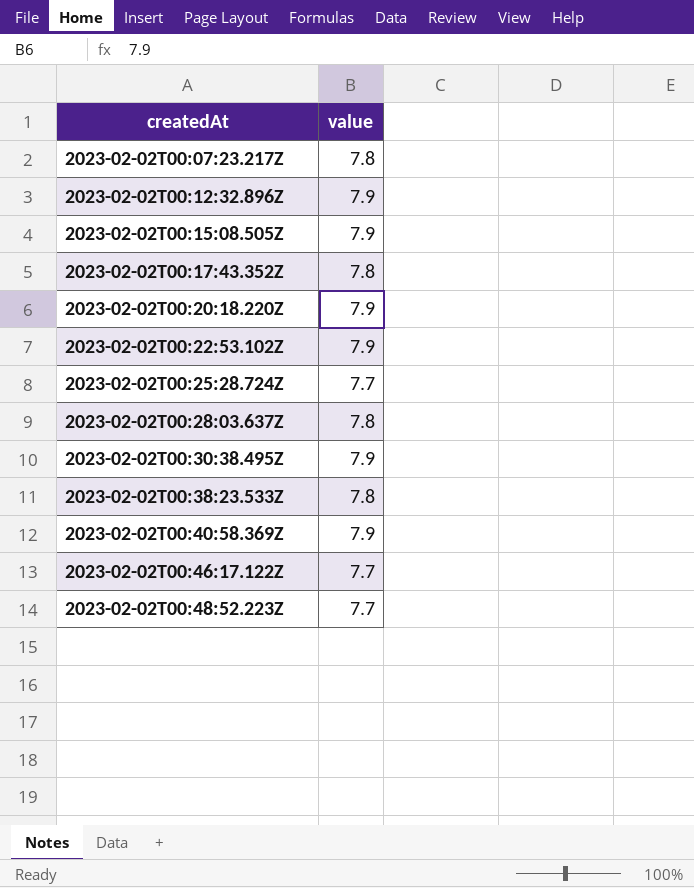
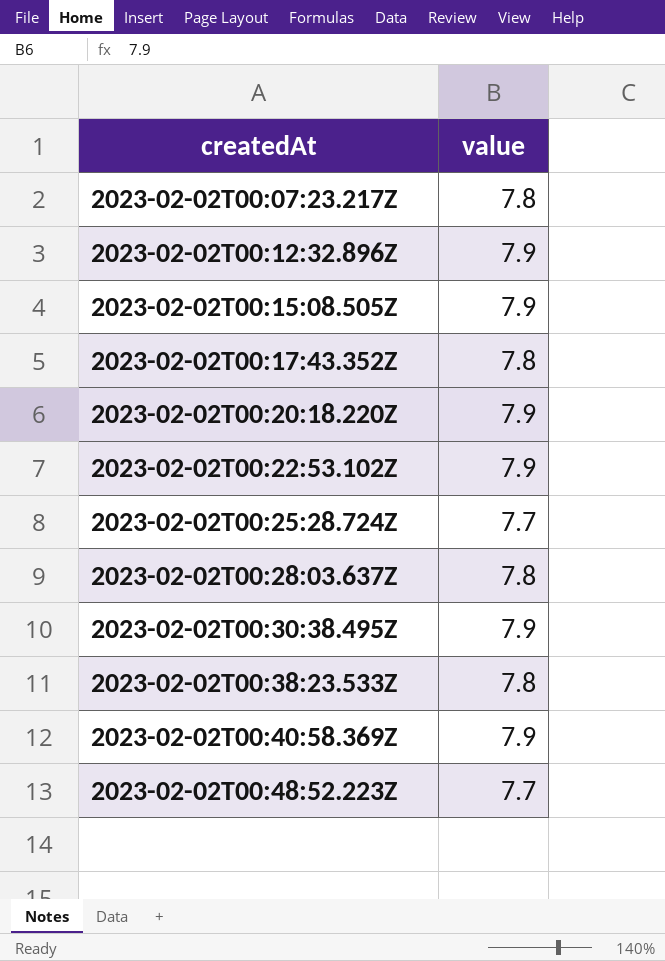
row 2023-02-02T00:46:17.122Z: 7.7 -> none

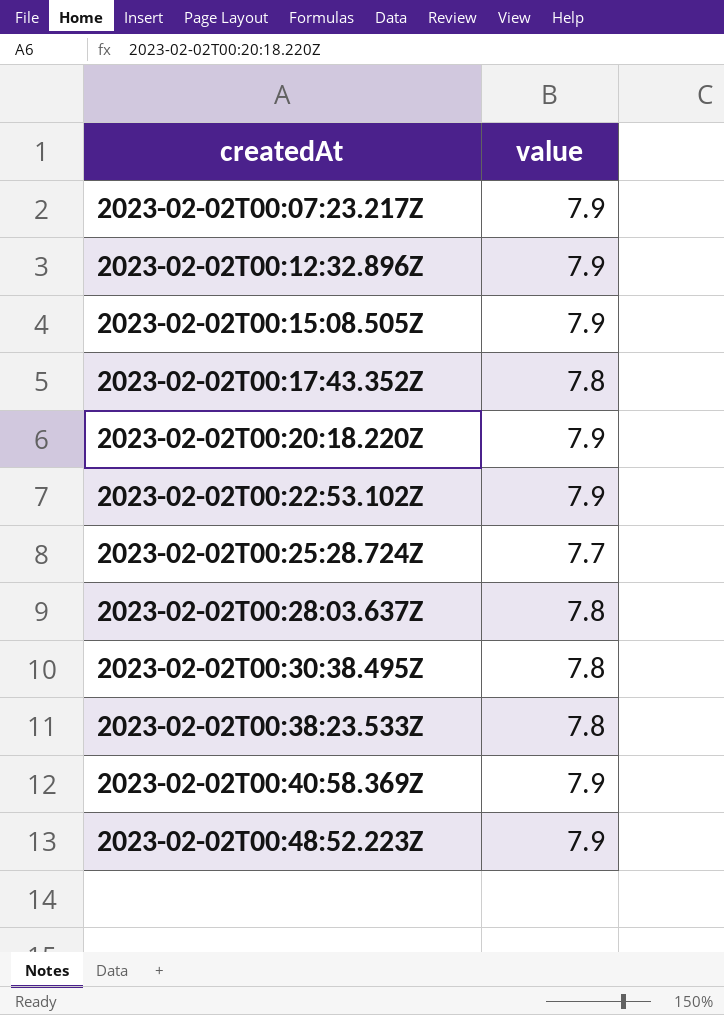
2023-02-02T00:07:23.217Z | value: 7.8 -> 7.9
2023-02-02T00:30:38.495Z | value: 7.9 -> 7.8
2023-02-02T00:48:52.223Z | value: 7.7 -> 7.9

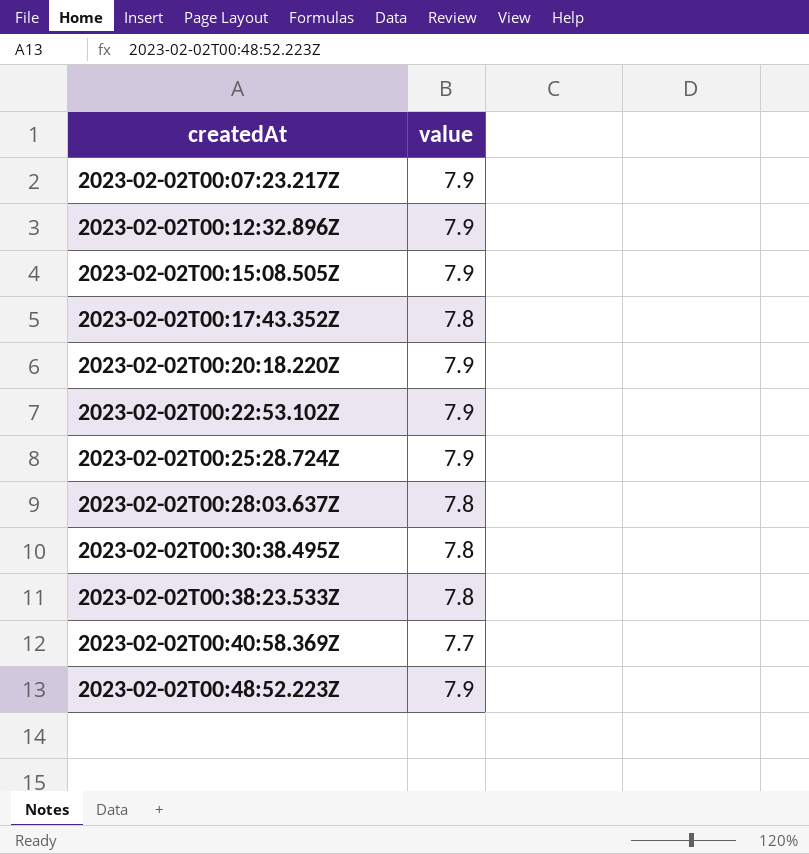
2023-02-02T00:25:28.724Z | value: 7.7 -> 7.9
2023-02-02T00:40:58.369Z | value: 7.9 -> 7.7

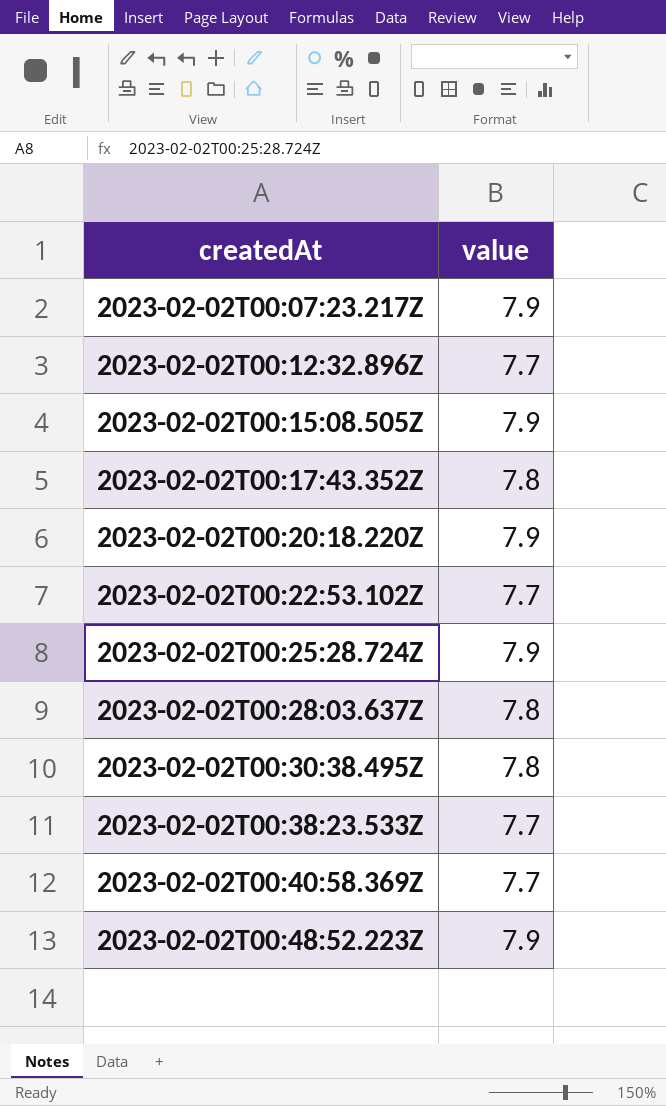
2023-02-02T00:12:32.896Z | value: 7.9 -> 7.7
2023-02-02T00:22:53.102Z | value: 7.9 -> 7.7
2023-02-02T00:38:23.533Z | value: 7.8 -> 7.7

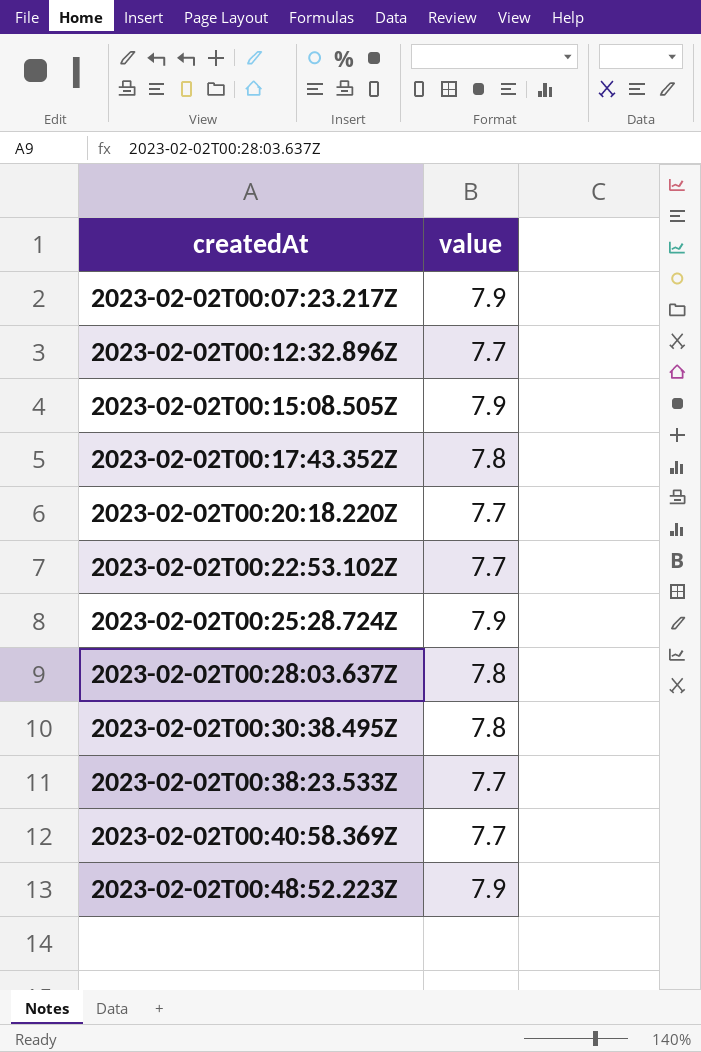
2023-02-02T00:20:18.220Z | value: 7.9 -> 7.7

